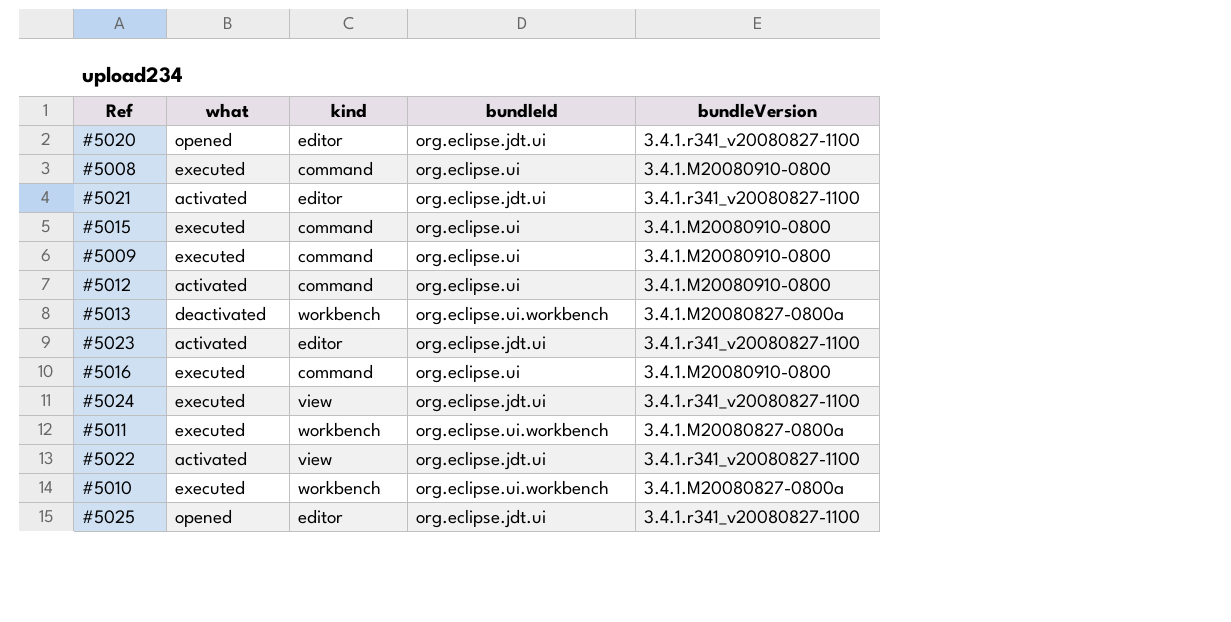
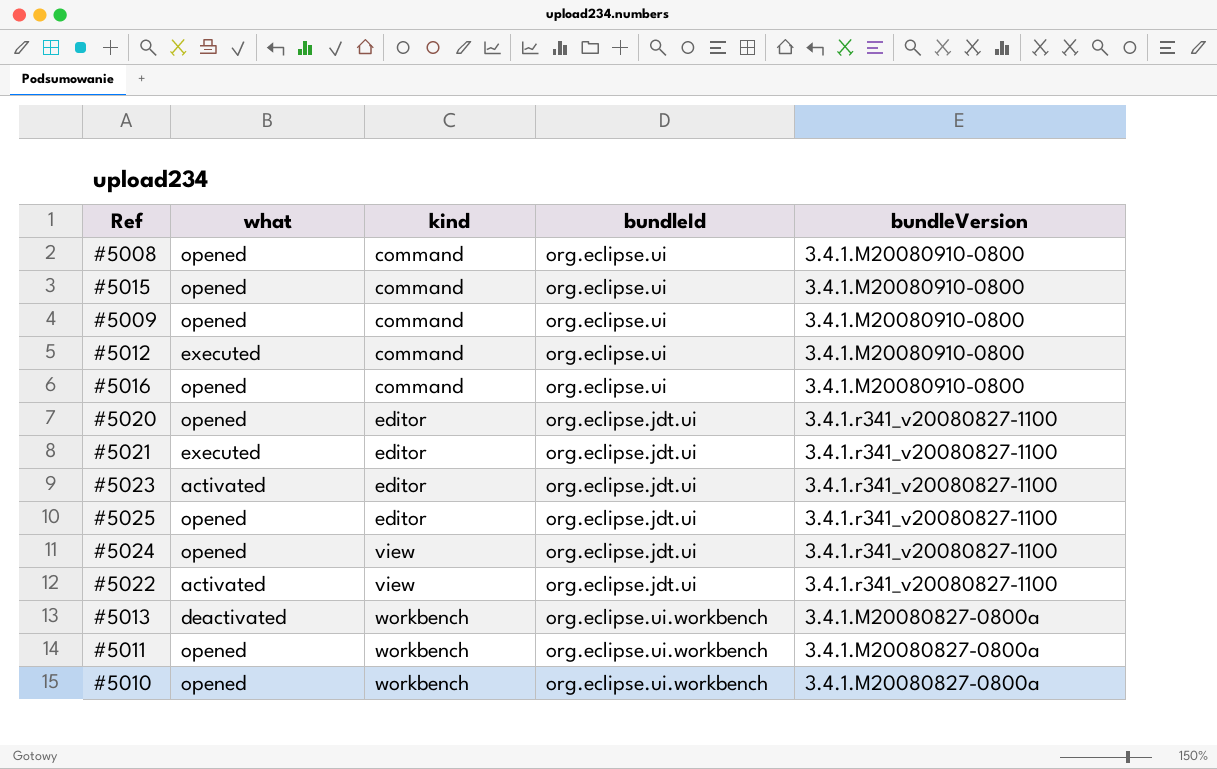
row order: none -> kind ascending
#5008 | what: executed -> opened
#5015 | what: executed -> opened
#5009 | what: executed -> opened
#5012 | what: activated -> executed
#5016 | what: executed -> opened
#5021 | what: activated -> executed
#5024 | what: executed -> opened
#5011 | what: executed -> opened
#5010 | what: executed -> opened

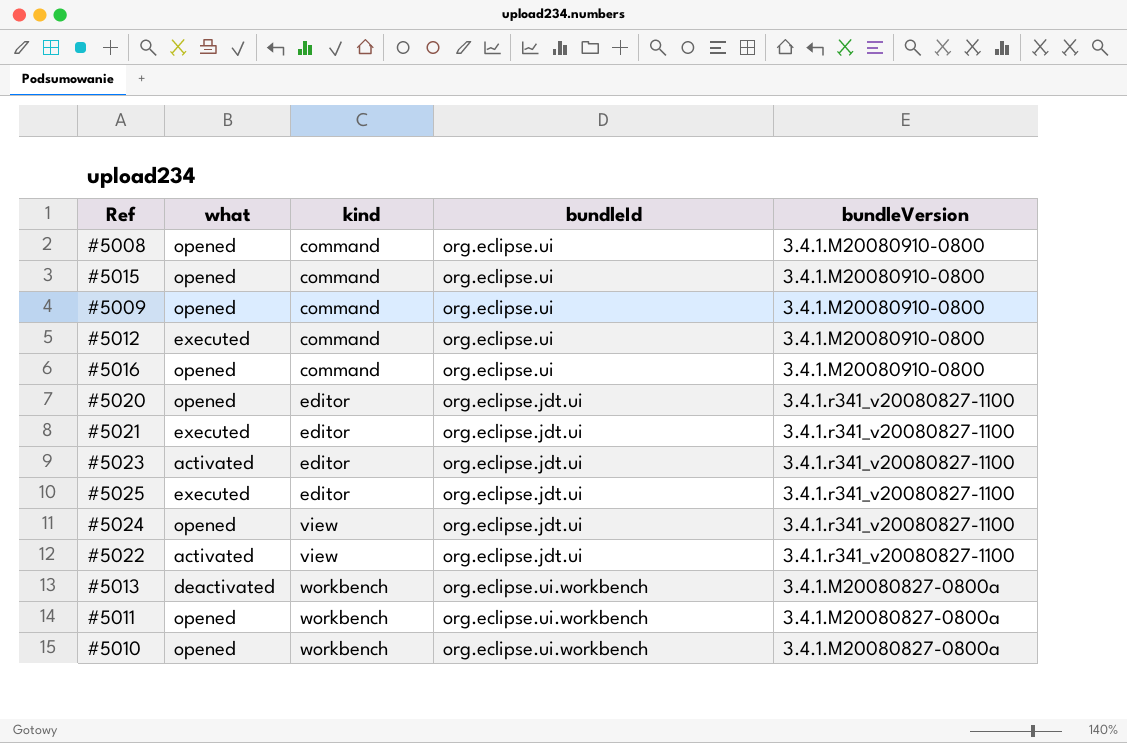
#5025 | what: opened -> executed

